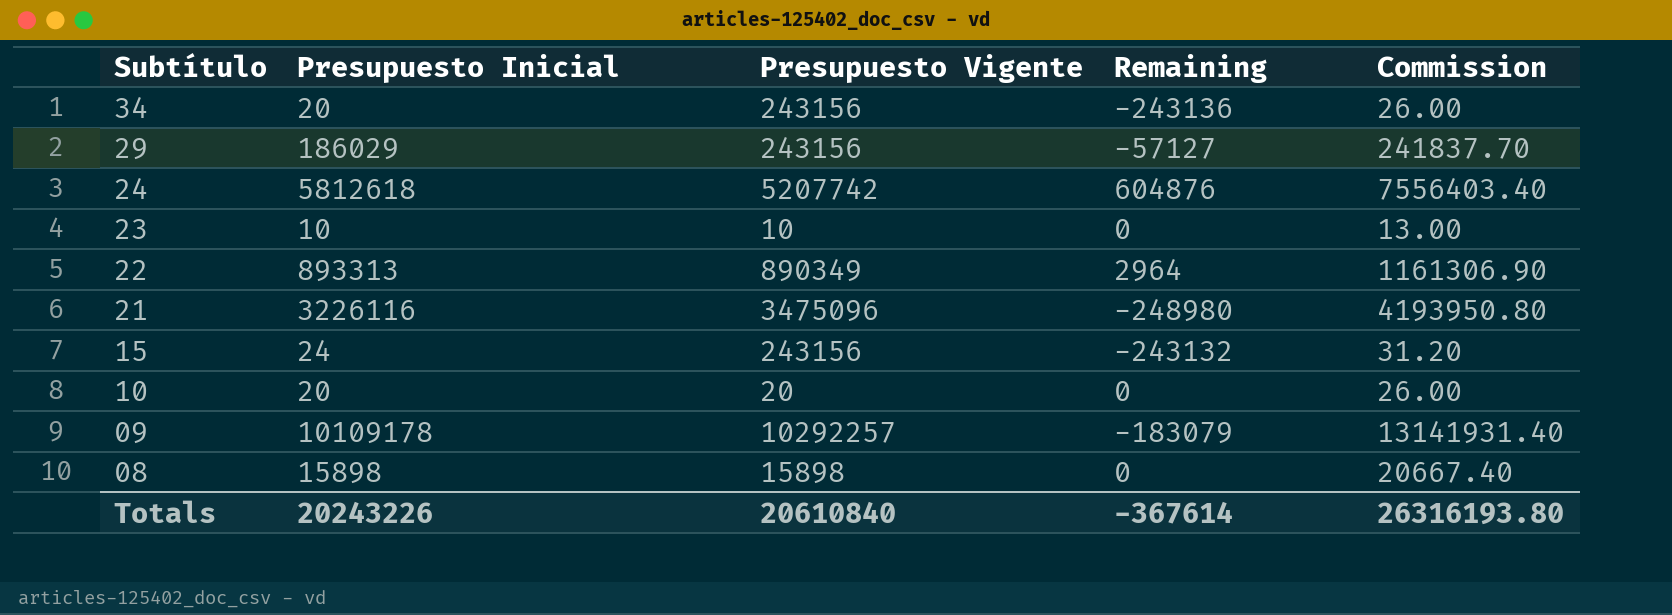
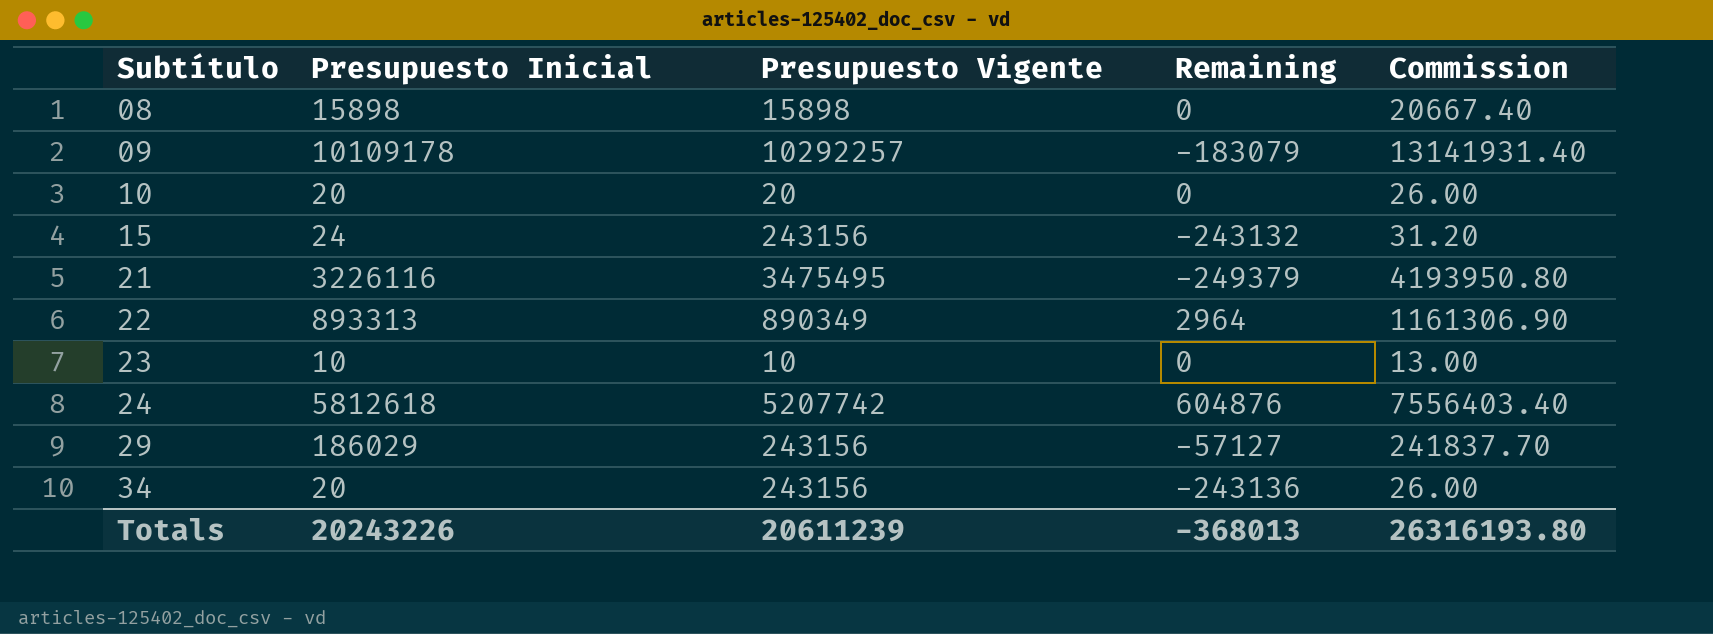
row order: Subtítulo descending -> Subtítulo ascending
21 | Presupuesto Vigente: 3475096 -> 3475495
21 | Remaining: -248980 -> -249379
Totals | Presupuesto Vigente: 20610840 -> 20611239
Totals | Remaining: -367614 -> -368013

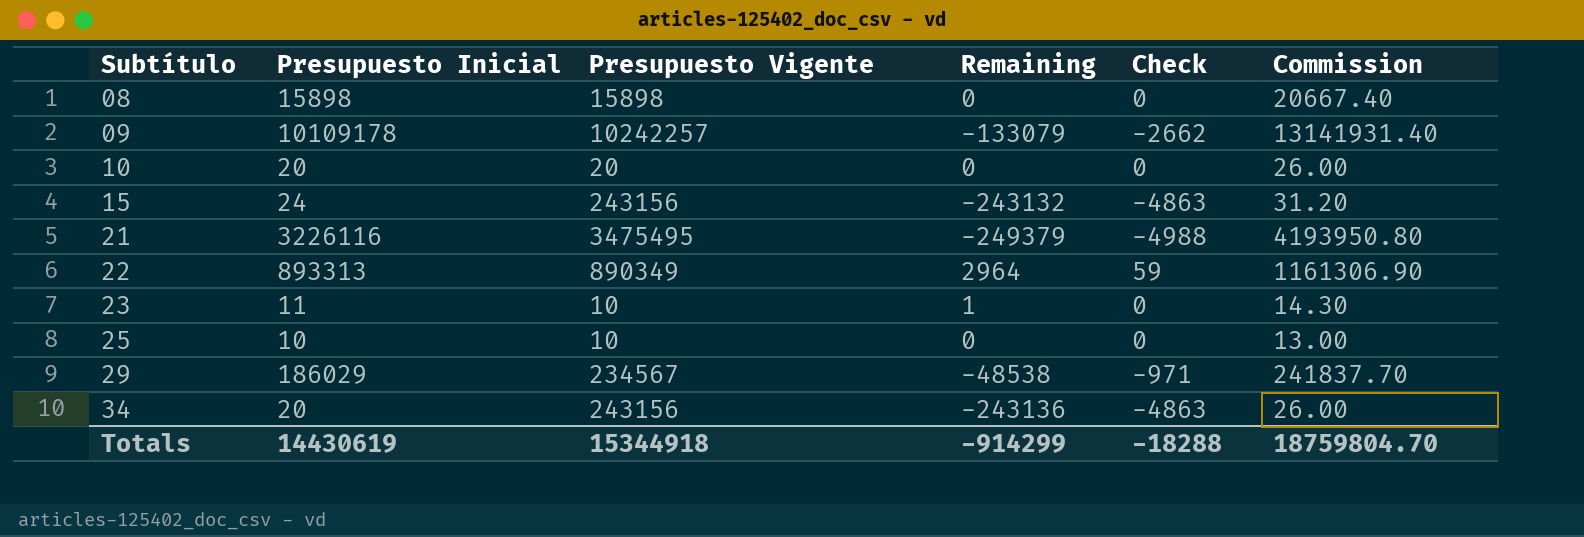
column Check | formula: none -> [Remaining] * 0.02
row 24: 5812618 | 5207742 | 604876 | 7556403.40 -> none
09 | Presupuesto Vigente: 10292257 -> 10242257
09 | Remaining: -183079 -> -133079
23 | Presupuesto Inicial: 10 -> 11
23 | Remaining: 0 -> 1
23 | Commission: 13.00 -> 14.30
row 25: none -> 10 | 10 | 0 | 0 | 13.00
29 | Presupuesto Vigente: 243156 -> 234567
29 | Remaining: -57127 -> -48538
Totals | Presupuesto Inicial: 20243226 -> 14430619
Totals | Presupuesto Vigente: 20611239 -> 15344918
Totals | Remaining: -368013 -> -914299
Totals | Commission: 26316193.80 -> 18759804.70

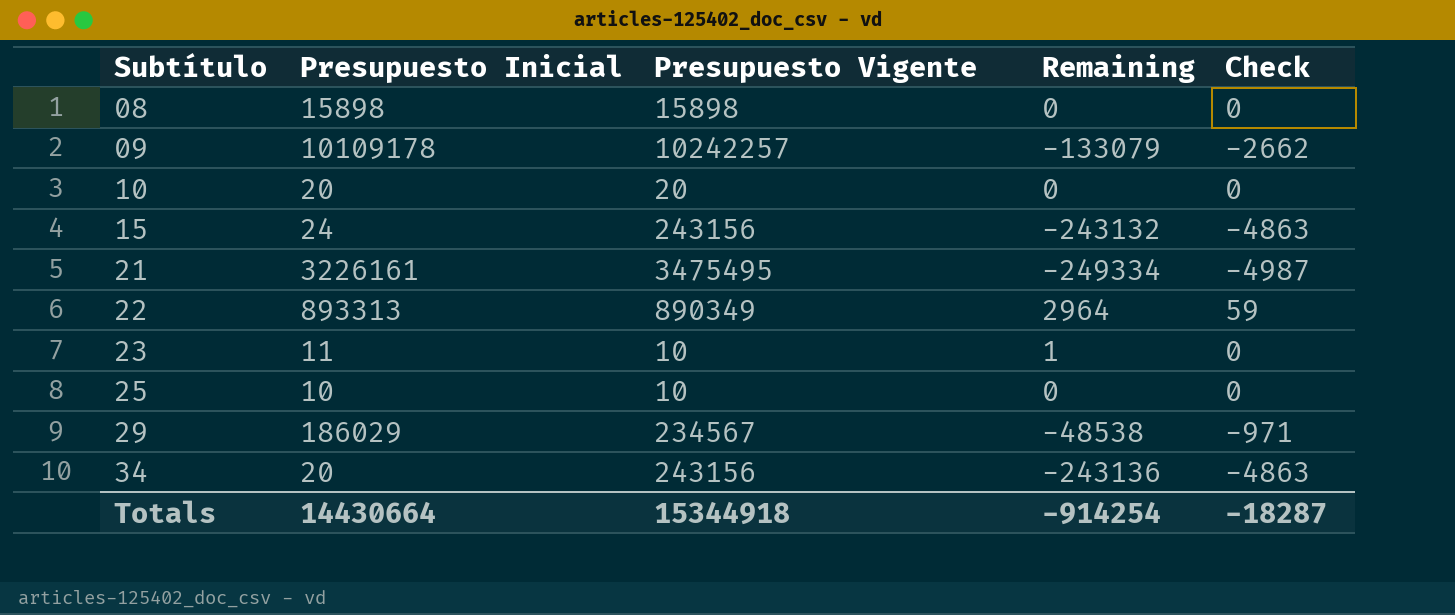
column Commission | formula: [Presupuesto Inicial] * 1.3 -> none
21 | Presupuesto Inicial: 3226116 -> 3226161
21 | Remaining: -249379 -> -249334
21 | Check: -4988 -> -4987
Totals | Presupuesto Inicial: 14430619 -> 14430664
Totals | Remaining: -914299 -> -914254
Totals | Check: -18288 -> -18287

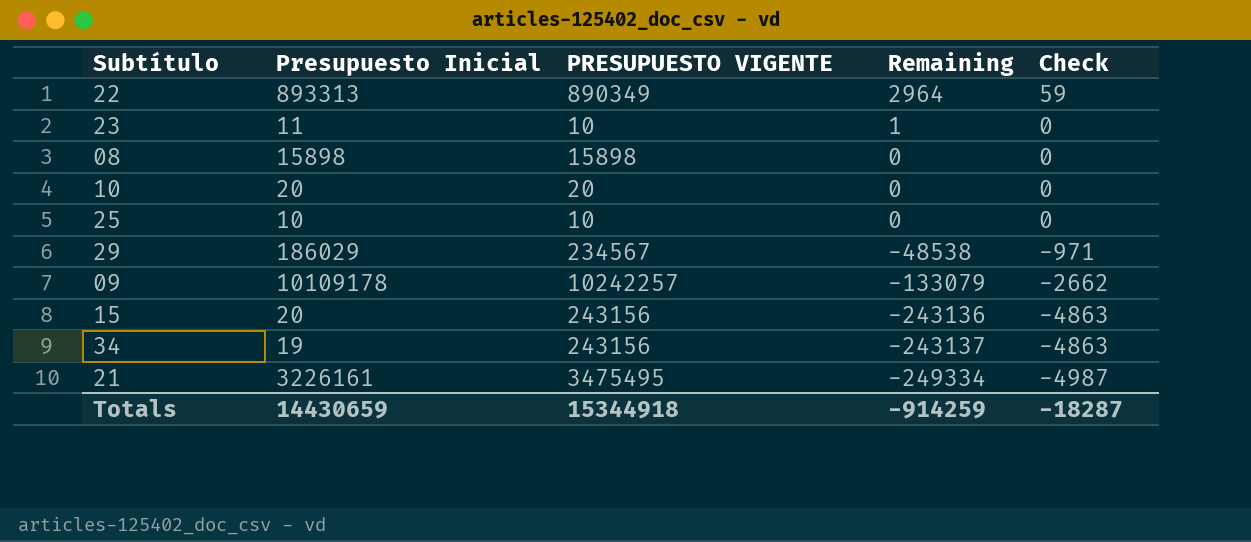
row order: Subtítulo ascending -> Remaining descending
column name: Presupuesto Vigente -> PRESUPUESTO VIGENTE
15 | Presupuesto Inicial: 24 -> 20
15 | Remaining: -243132 -> -243136
34 | Presupuesto Inicial: 20 -> 19
34 | Remaining: -243136 -> -243137
Totals | Presupuesto Inicial: 14430664 -> 14430659
Totals | Remaining: -914254 -> -914259

